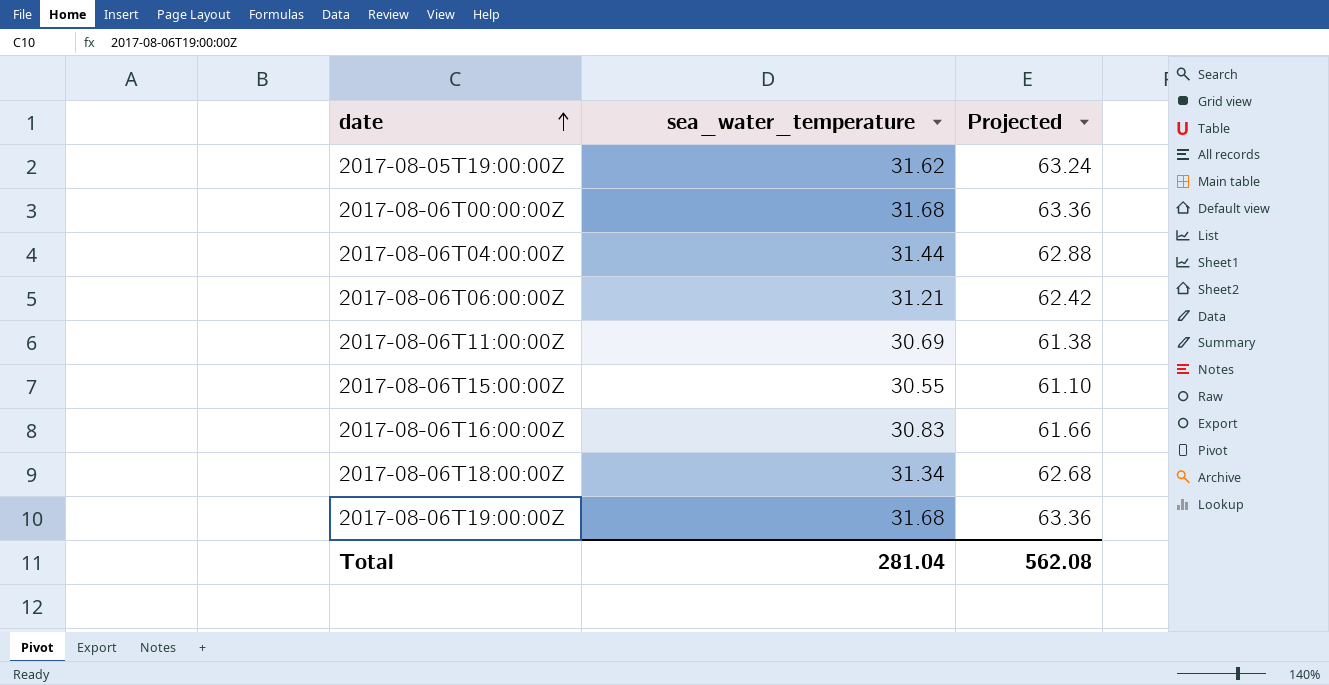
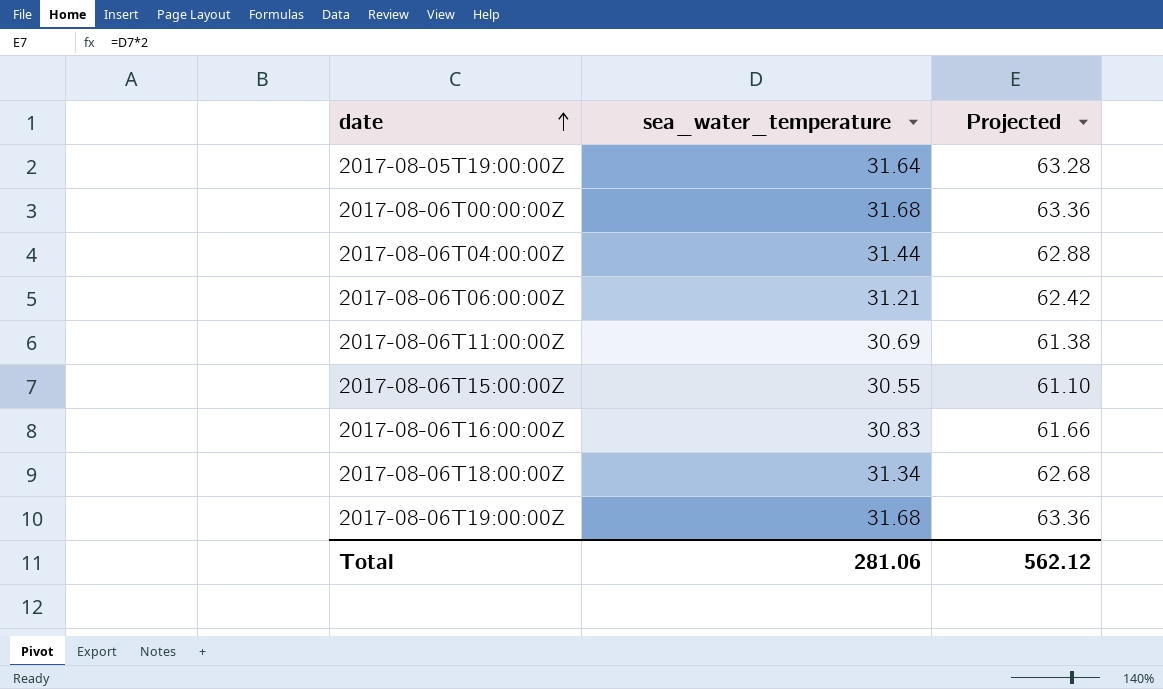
2017-08-05T19:00:00Z | sea_water_temperature: 31.62 -> 31.64
2017-08-05T19:00:00Z | Projected: 63.24 -> 63.28
Total | sea_water_temperature: 281.04 -> 281.06
Total | Projected: 562.08 -> 562.12

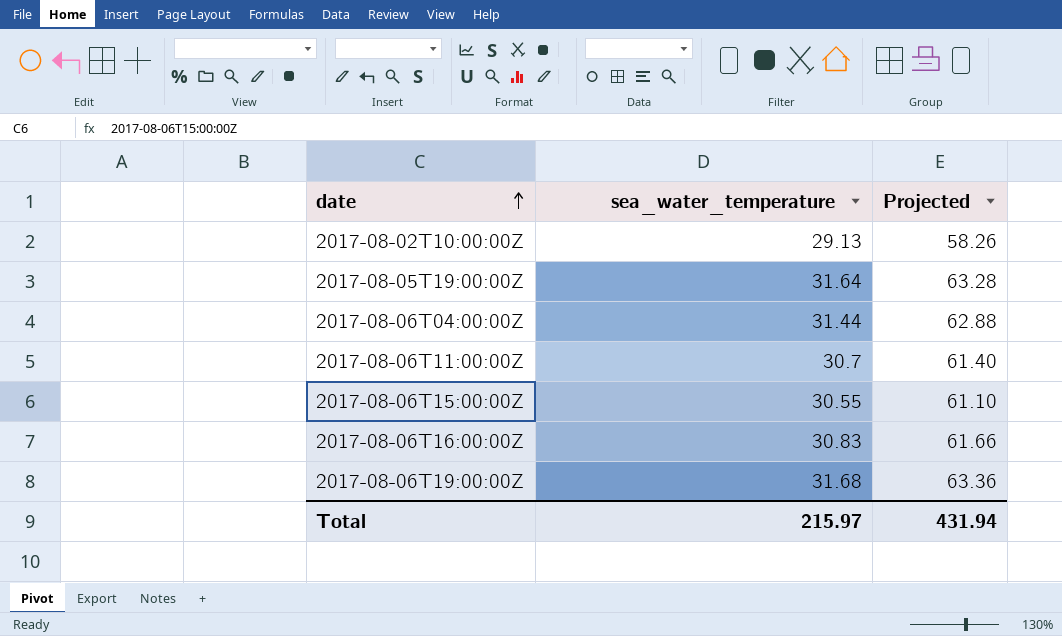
row 2017-08-06T00:00:00Z: 31.68 | 63.36 -> none
row 2017-08-06T06:00:00Z: 31.21 | 62.42 -> none
row 2017-08-06T18:00:00Z: 31.34 | 62.68 -> none
row 2017-08-02T10:00:00Z: none -> 29.13 | 58.26
2017-08-06T11:00:00Z | sea_water_temperature: 30.69 -> 30.7
2017-08-06T11:00:00Z | Projected: 61.38 -> 61.40
Total | sea_water_temperature: 281.06 -> 215.97
Total | Projected: 562.12 -> 431.94

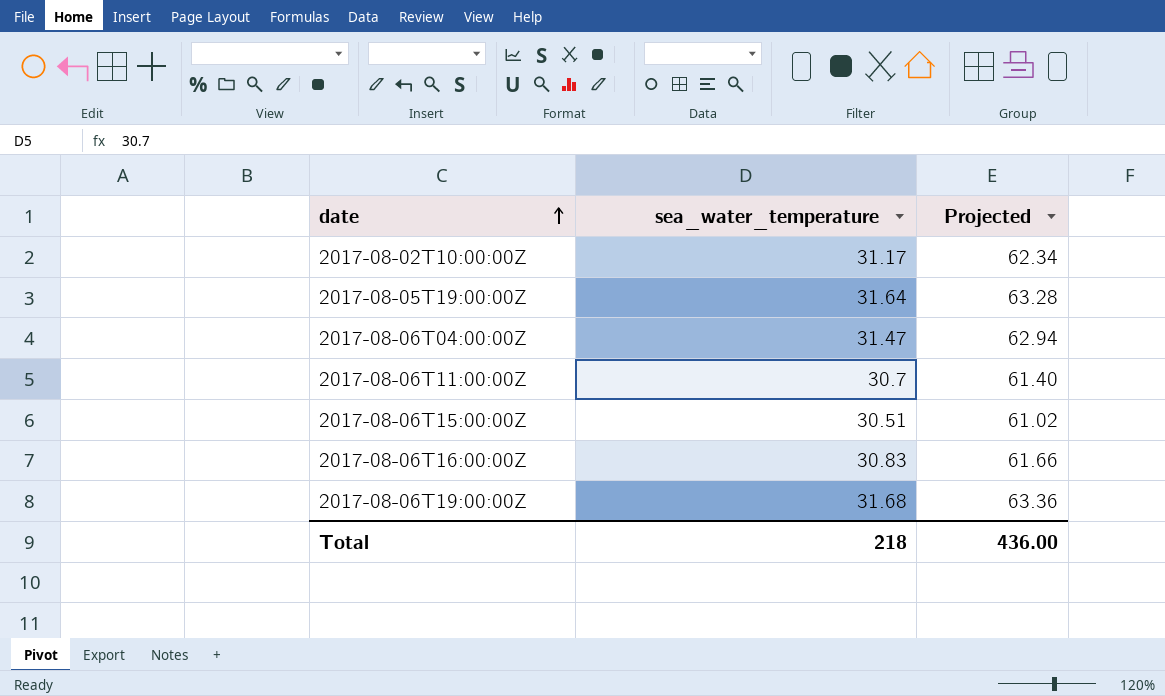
2017-08-02T10:00:00Z | sea_water_temperature: 29.13 -> 31.17
2017-08-02T10:00:00Z | Projected: 58.26 -> 62.34
2017-08-06T04:00:00Z | sea_water_temperature: 31.44 -> 31.47
2017-08-06T04:00:00Z | Projected: 62.88 -> 62.94
2017-08-06T15:00:00Z | sea_water_temperature: 30.55 -> 30.51
2017-08-06T15:00:00Z | Projected: 61.10 -> 61.02
Total | sea_water_temperature: 215.97 -> 218
Total | Projected: 431.94 -> 436.00

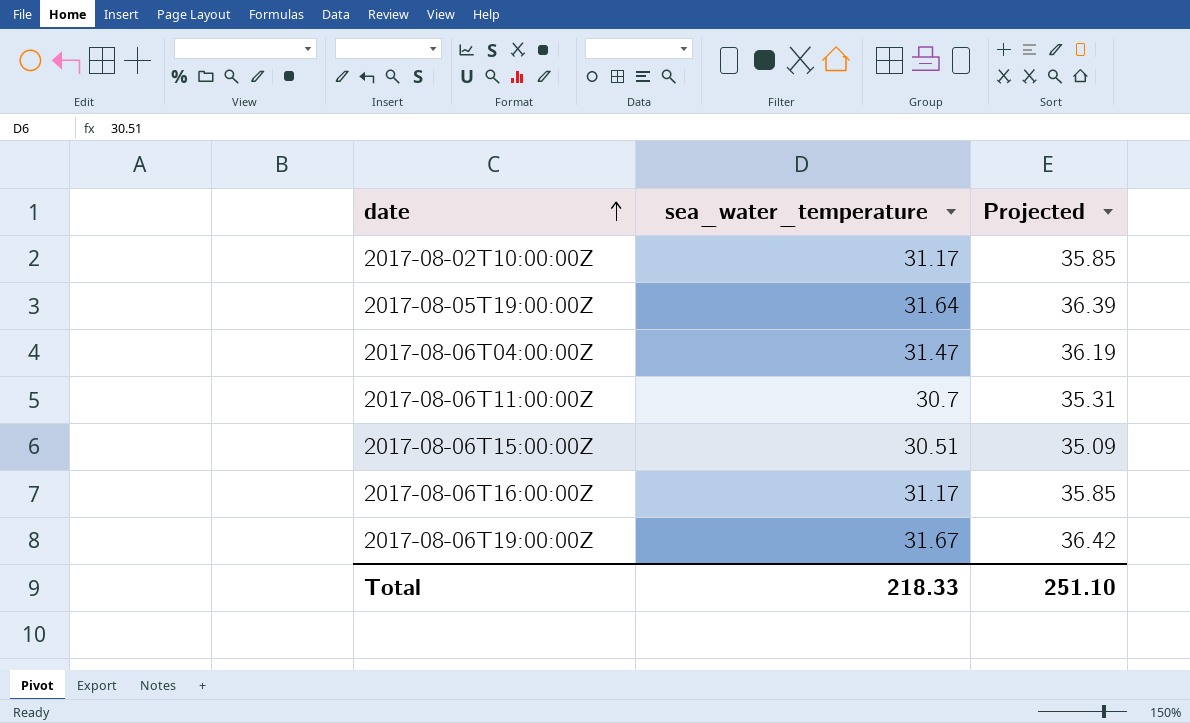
column Projected | formula: [sea_water_temperature] * 2 -> [sea_water_temperature] * 1.15
2017-08-06T16:00:00Z | sea_water_temperature: 30.83 -> 31.17
2017-08-06T19:00:00Z | sea_water_temperature: 31.68 -> 31.67
Total | sea_water_temperature: 218 -> 218.33
Total | Projected: 436.00 -> 251.10

